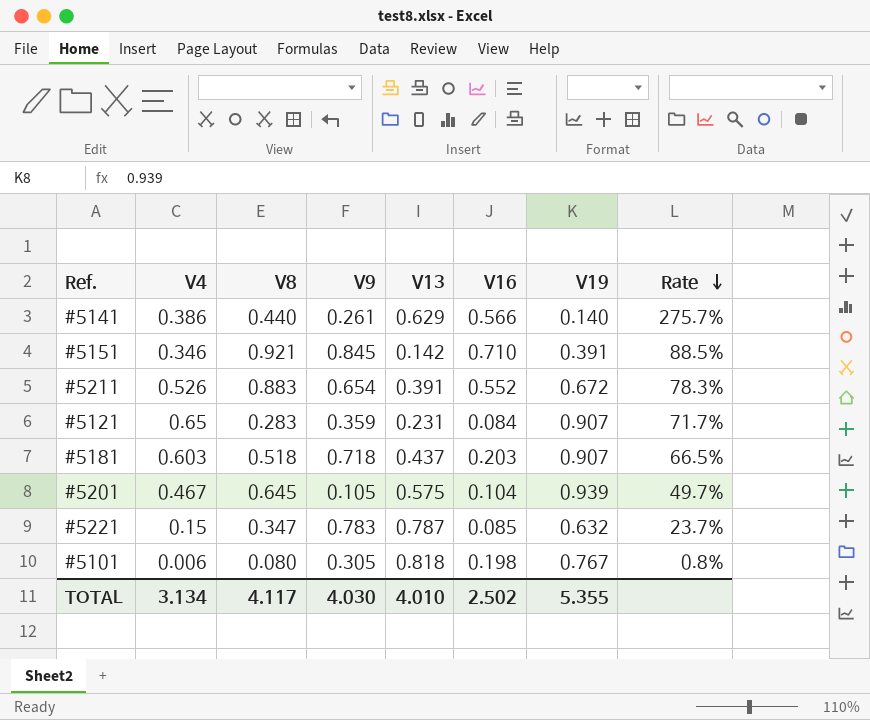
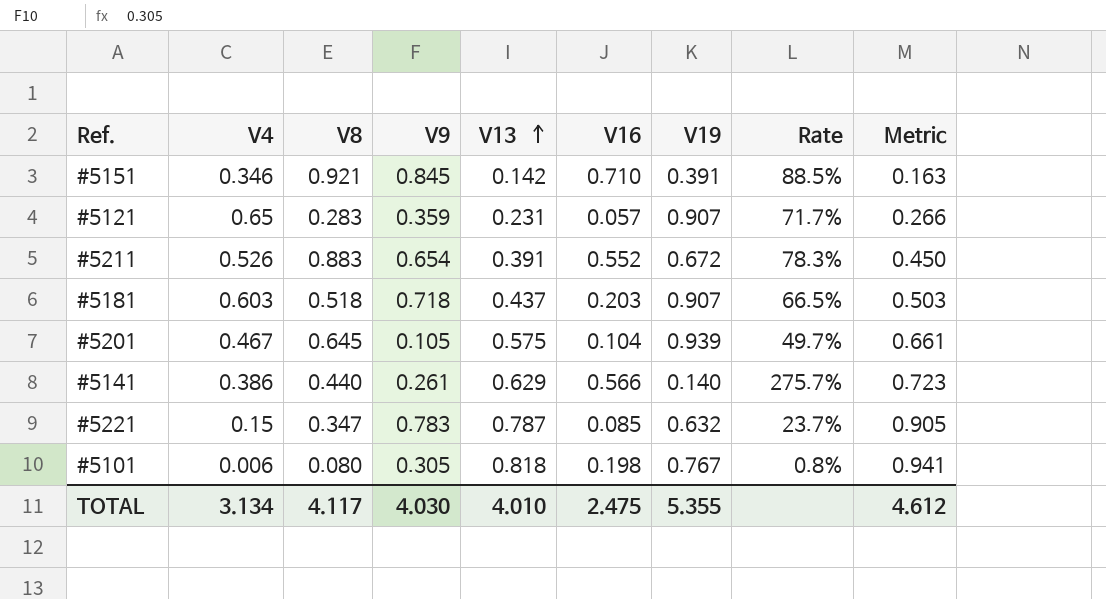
row order: Rate descending -> V13 ascending
column Metric | formula: none -> [V13] * 1.15
#5121 | V16: 0.084 -> 0.057
TOTAL | V16: 2.502 -> 2.475

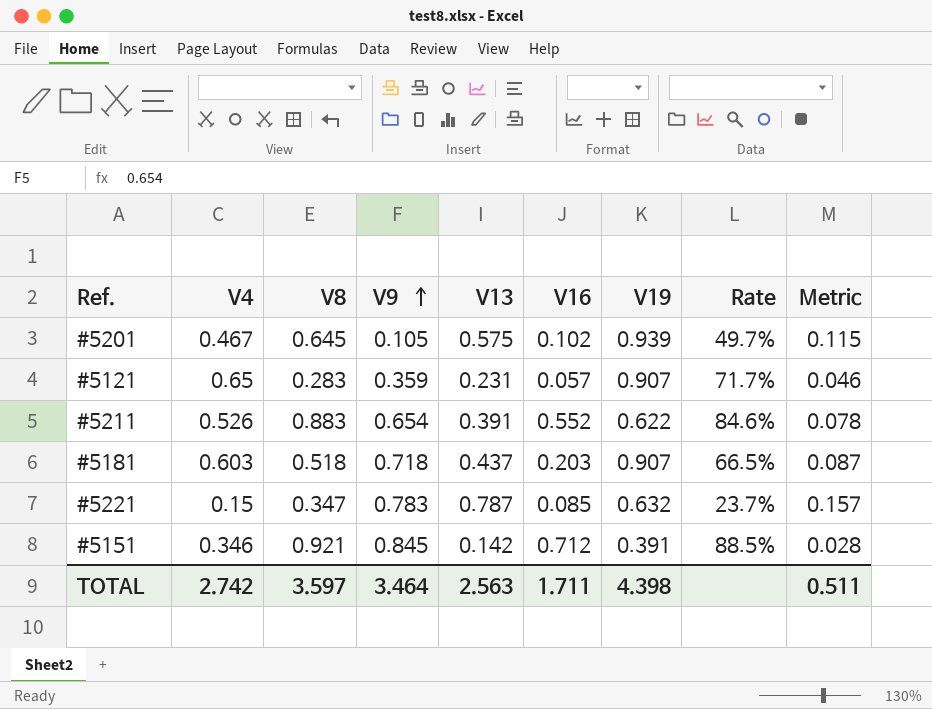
row order: V13 ascending -> V9 ascending
column Metric | formula: [V13] * 1.15 -> [V13] * 0.2
row #5141: 0.386 | 0.440 | 0.261 | 0.629 | 0.566 | 0.140 | 275.7% | 0.723 -> none
row #5101: 0.006 | 0.080 | 0.305 | 0.818 | 0.198 | 0.767 | 0.8% | 0.941 -> none
#5201 | V16: 0.104 -> 0.102
#5211 | V19: 0.672 -> 0.622
#5211 | Rate: 78.3% -> 84.6%
#5151 | V16: 0.710 -> 0.712
TOTAL | V4: 3.134 -> 2.742
TOTAL | V8: 4.117 -> 3.597
TOTAL | V9: 4.030 -> 3.464
TOTAL | V13: 4.010 -> 2.563
TOTAL | V16: 2.475 -> 1.711
TOTAL | V19: 5.355 -> 4.398
TOTAL | Metric: 4.612 -> 0.511

